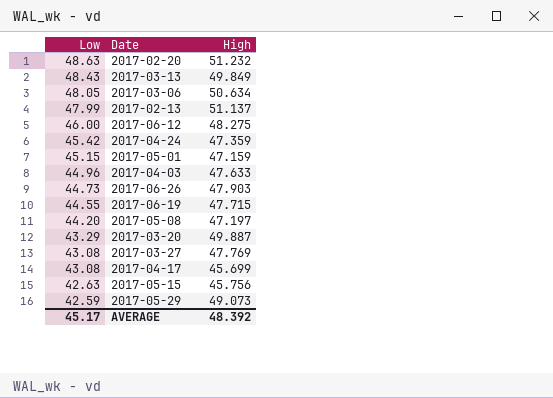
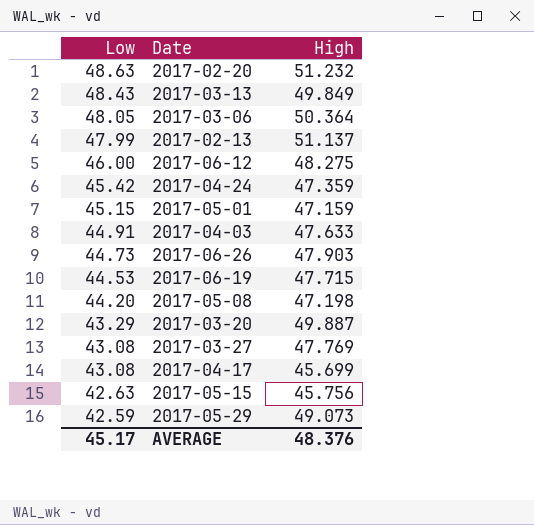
2017-03-06 | High: 50.634 -> 50.364
2017-04-03 | Low: 44.96 -> 44.91
2017-06-19 | Low: 44.55 -> 44.53
2017-05-08 | High: 47.197 -> 47.198
AVERAGE | High: 48.392 -> 48.376

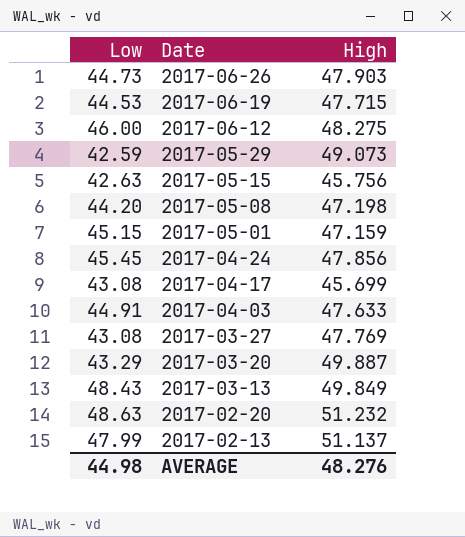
row order: Low descending -> Date descending
row 2017-03-06: 48.05 | 50.364 -> none
2017-04-24 | Low: 45.42 -> 45.45
2017-04-24 | High: 47.359 -> 47.856
AVERAGE | Low: 45.17 -> 44.98
AVERAGE | High: 48.376 -> 48.276

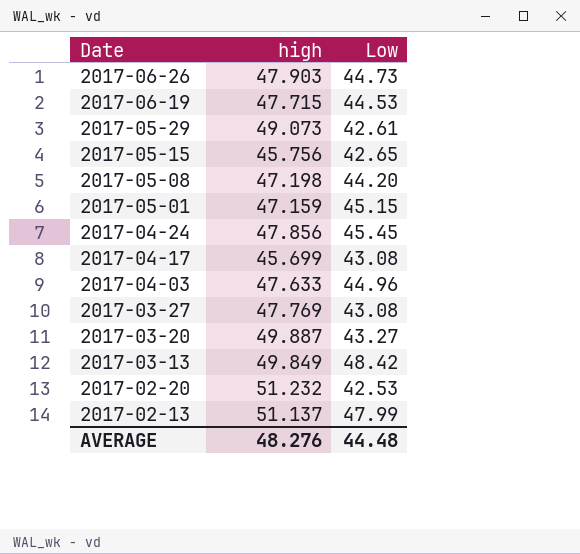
column name: High -> high
column Low | position: 1 -> 3
row 2017-06-12: 46.00 | 48.275 -> none
2017-05-29 | Low: 42.59 -> 42.61
2017-05-15 | Low: 42.63 -> 42.65
2017-04-03 | Low: 44.91 -> 44.96
2017-03-20 | Low: 43.29 -> 43.27
2017-03-13 | Low: 48.43 -> 48.42
2017-02-20 | Low: 48.63 -> 42.53
AVERAGE | Low: 44.98 -> 44.48

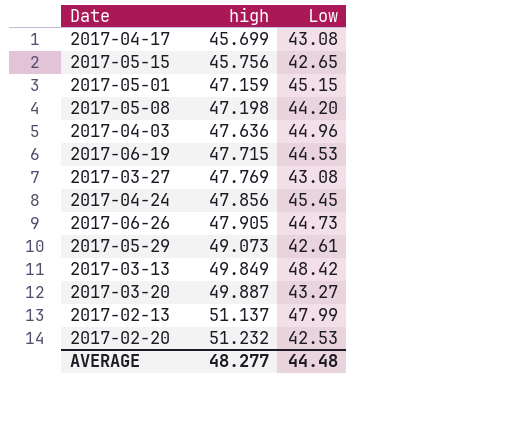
row order: Date descending -> high ascending
2017-04-03 | high: 47.633 -> 47.636
2017-06-26 | high: 47.903 -> 47.905
AVERAGE | high: 48.276 -> 48.277

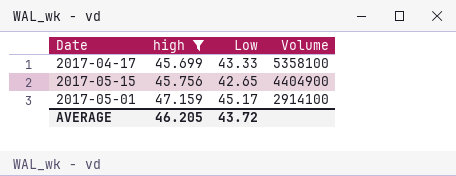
filter: none -> high <= 47.159
column Volume | position: none -> 4
2017-04-17 | Low: 43.08 -> 43.33
2017-05-01 | Low: 45.15 -> 45.17
AVERAGE | high: 48.277 -> 46.205
AVERAGE | Low: 44.48 -> 43.72

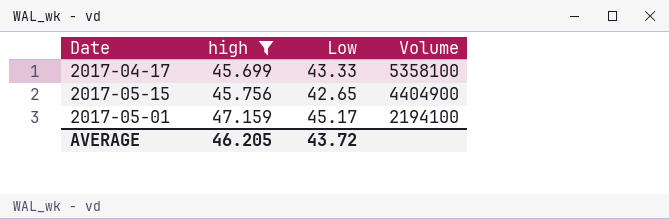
2017-05-01 | Volume: 2914100 -> 2194100

